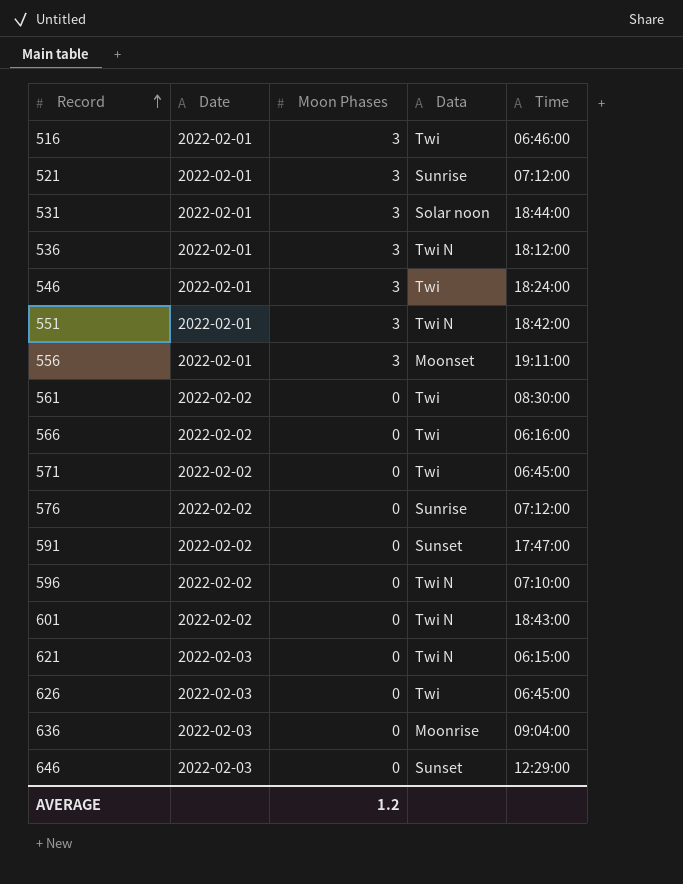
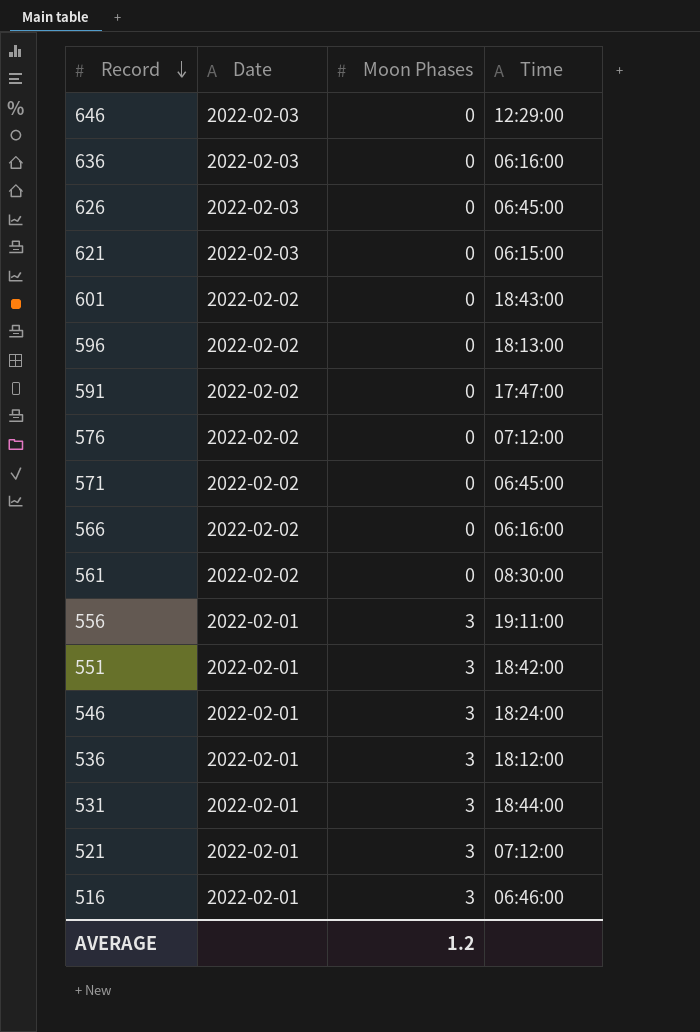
row order: Record ascending -> Record descending
column Data | position: 4 -> none
636 | Time: 09:04:00 -> 06:16:00
596 | Time: 07:10:00 -> 18:13:00

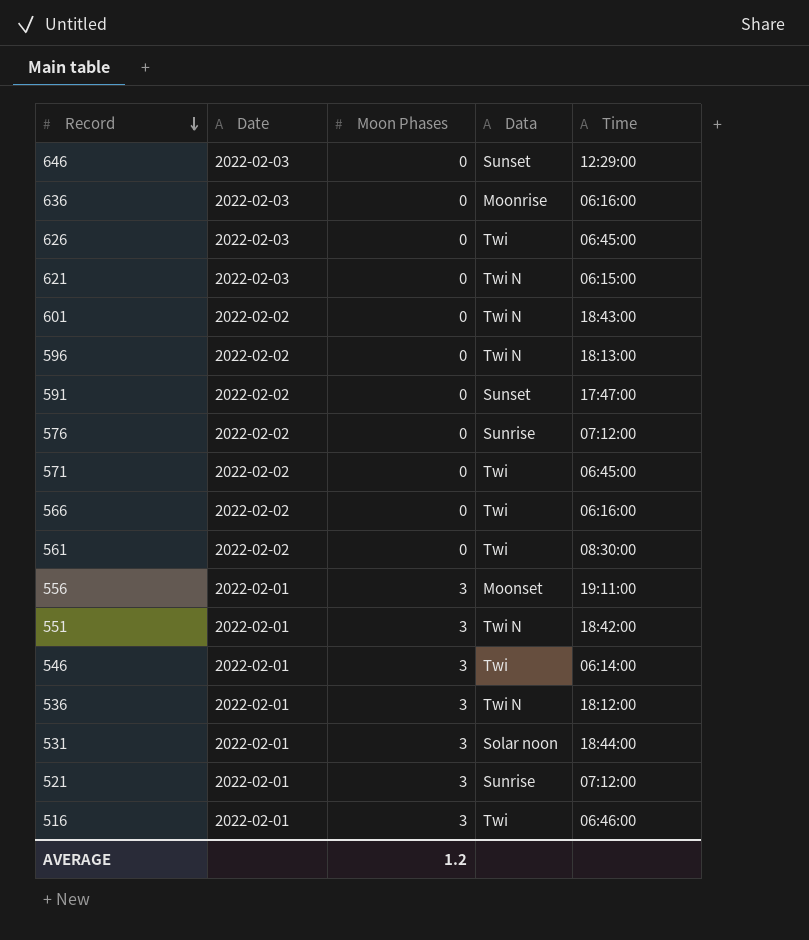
column Data | position: none -> 4
546 | Time: 18:24:00 -> 06:14:00

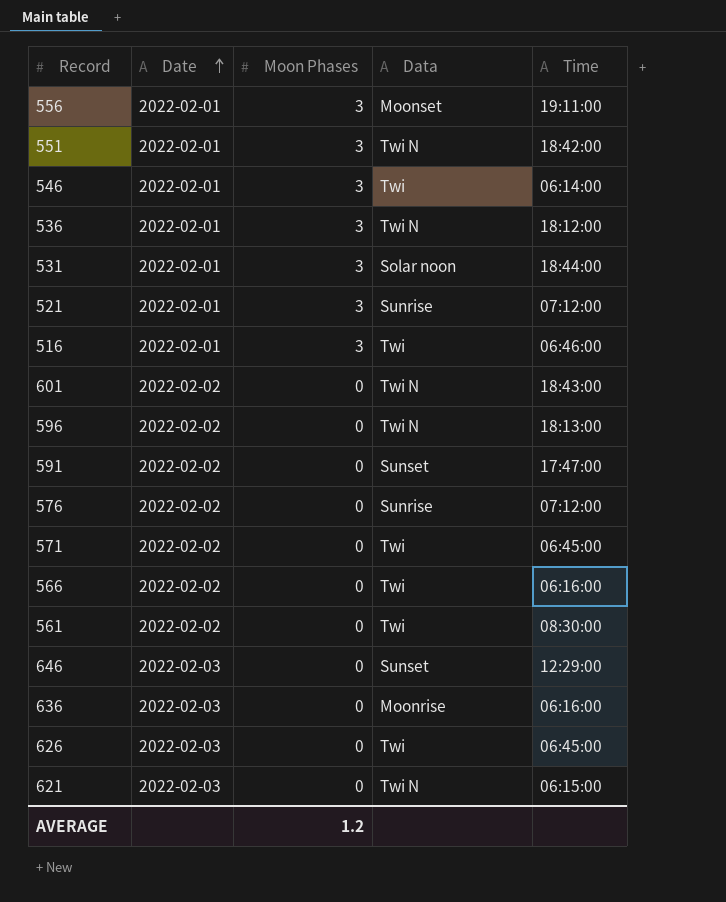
row order: Record descending -> Date ascending

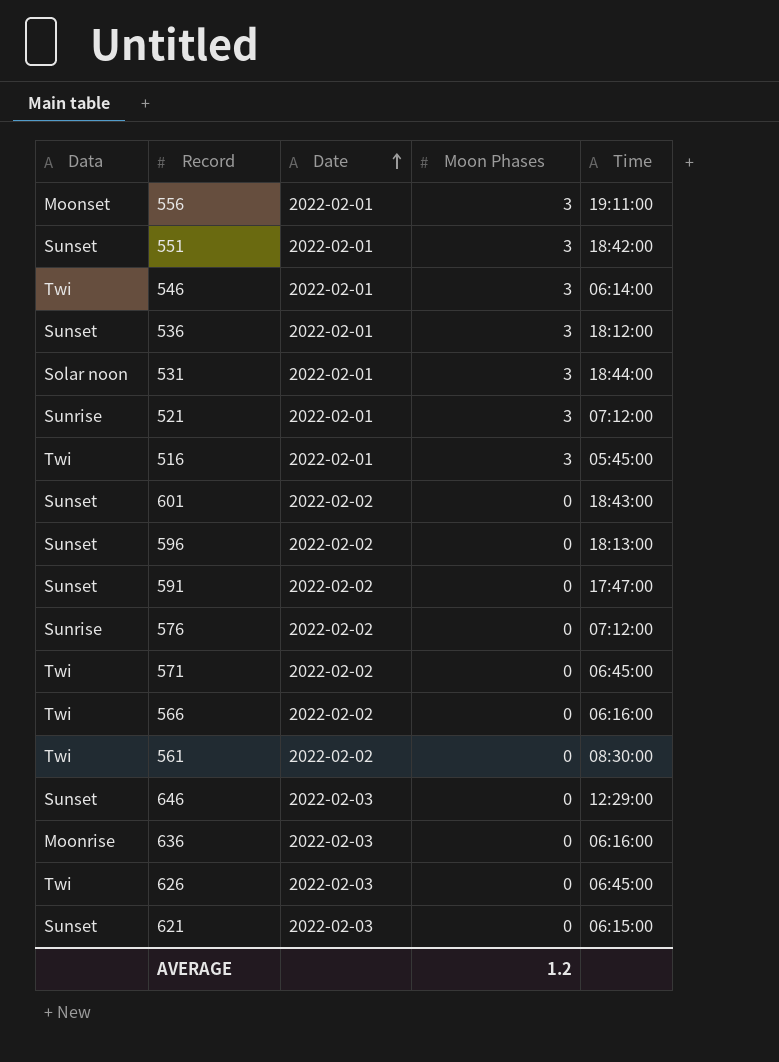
column Data | position: 4 -> 1
551 | Data: Twi N -> Sunset
536 | Data: Twi N -> Sunset
516 | Time: 06:46:00 -> 05:45:00
601 | Data: Twi N -> Sunset
596 | Data: Twi N -> Sunset
621 | Data: Twi N -> Sunset

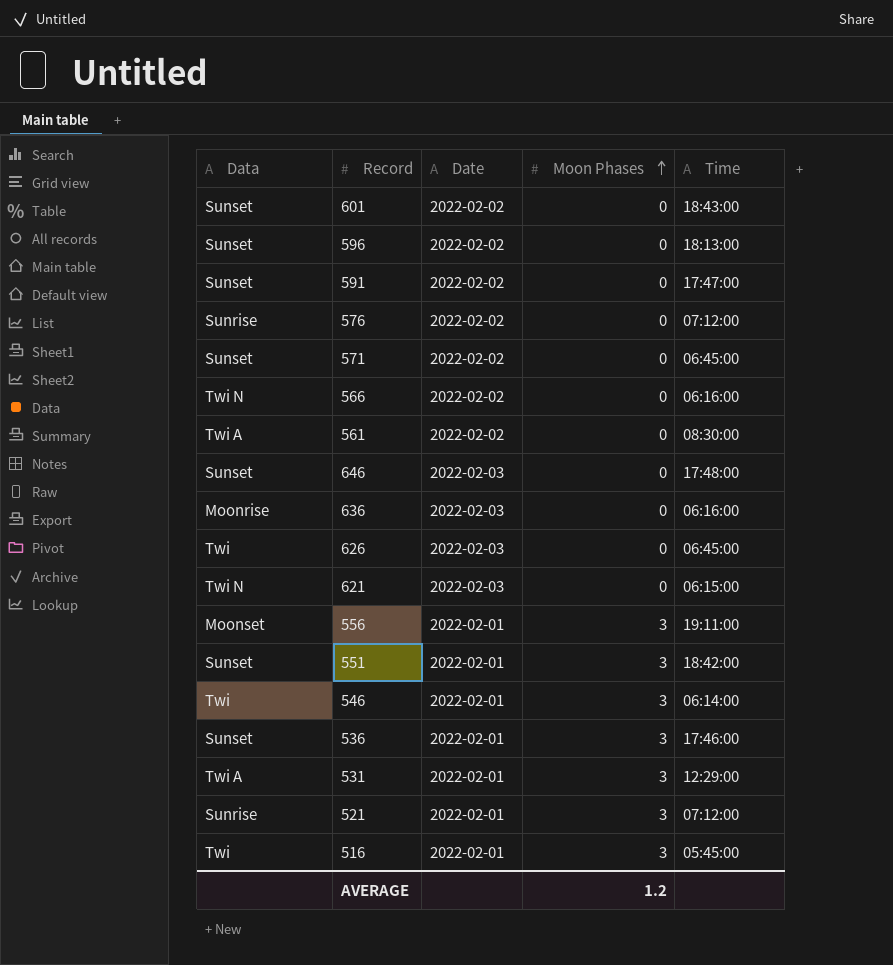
row order: Date ascending -> Moon Phases ascending
571 | Data: Twi -> Sunset
566 | Data: Twi -> Twi N
561 | Data: Twi -> Twi A
646 | Time: 12:29:00 -> 17:48:00
621 | Data: Sunset -> Twi N
536 | Time: 18:12:00 -> 17:46:00
531 | Data: Solar noon -> Twi A
531 | Time: 18:44:00 -> 12:29:00

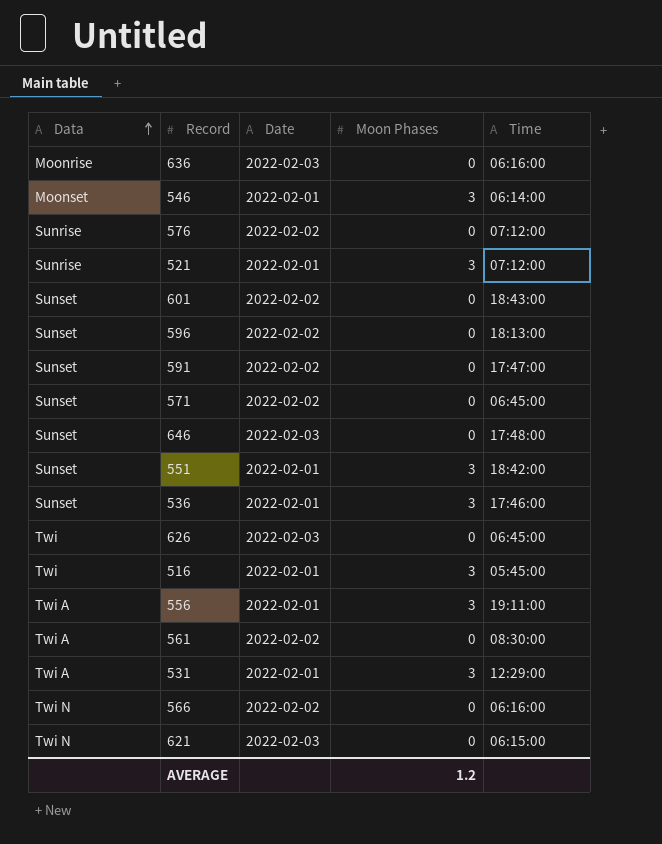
row order: Moon Phases ascending -> Data ascending
546 | Data: Twi -> Moonset
556 | Data: Moonset -> Twi A

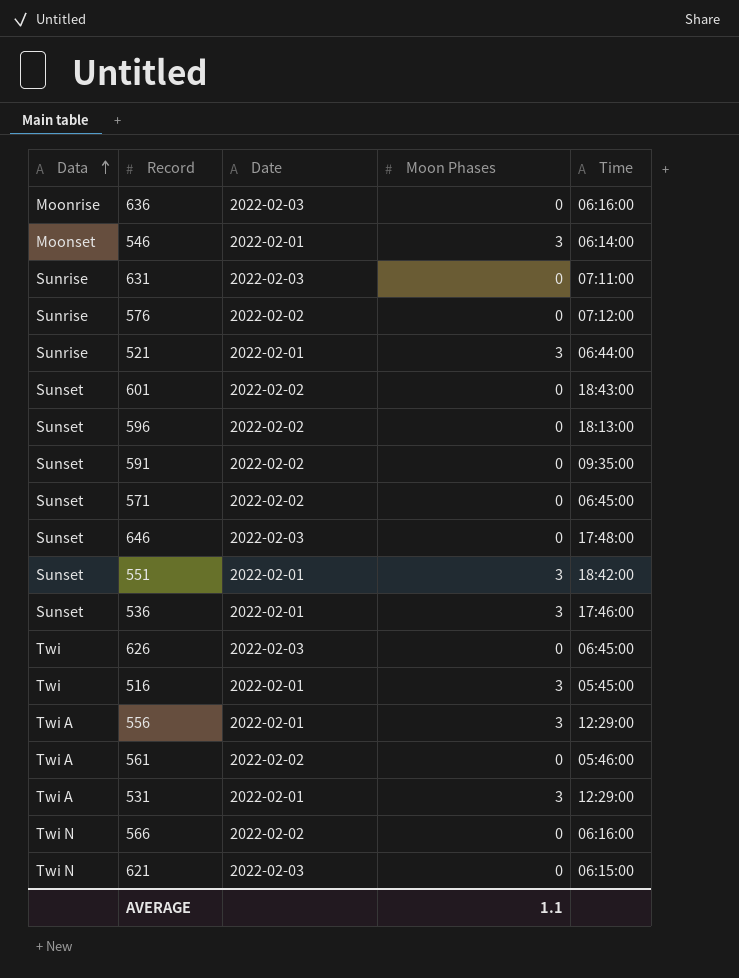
row 631: none -> Sunrise | 2022-02-03 | 0 | 07:11:00
521 | Time: 07:12:00 -> 06:44:00
591 | Time: 17:47:00 -> 09:35:00
556 | Time: 19:11:00 -> 12:29:00
561 | Time: 08:30:00 -> 05:46:00
AVERAGE | Moon Phases: 1.2 -> 1.1

